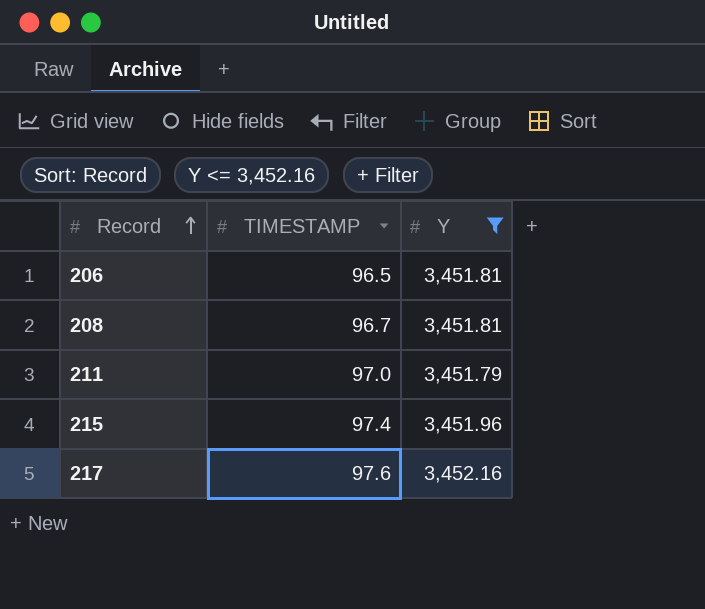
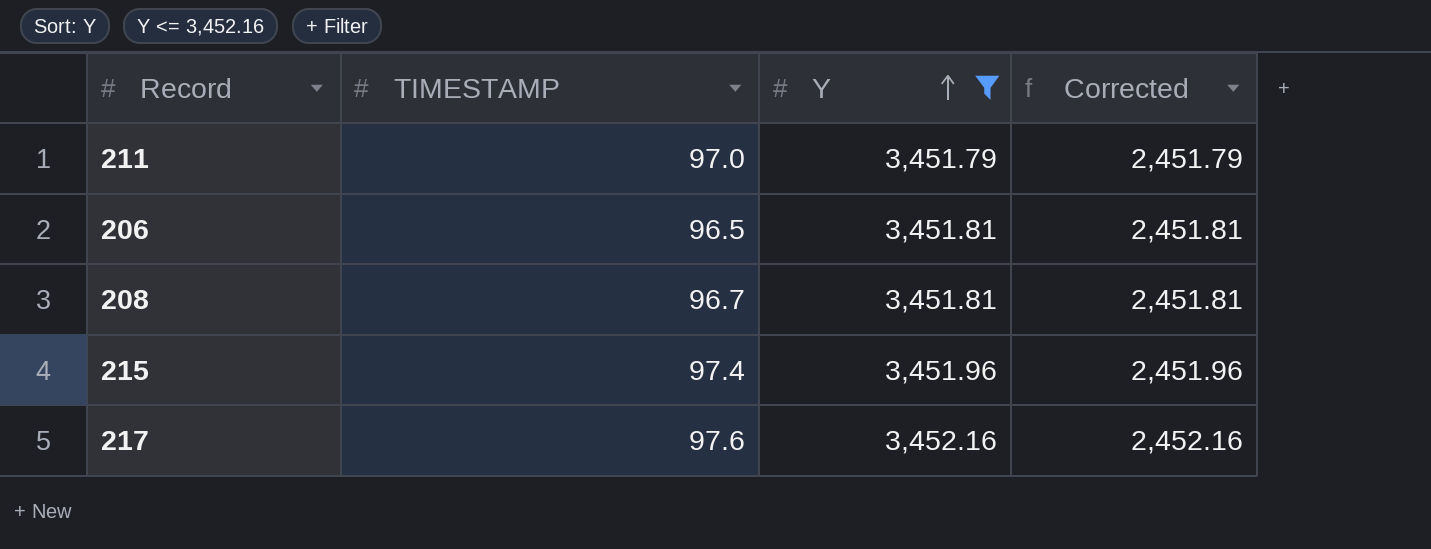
row order: Record ascending -> Y ascending
column Corrected | formula: none -> [Y] - 1000

